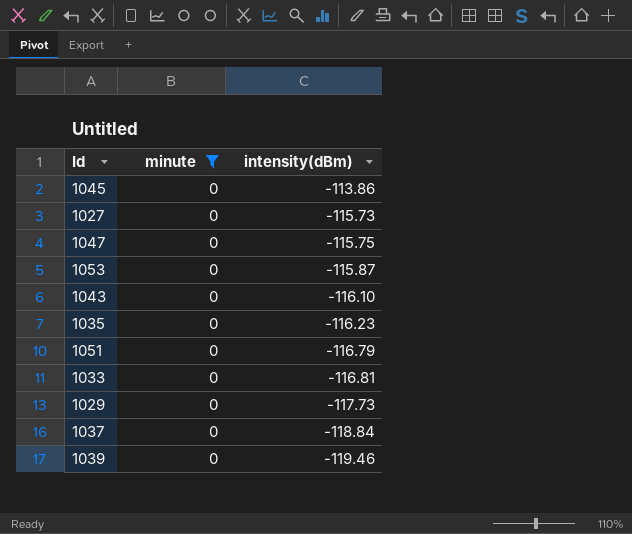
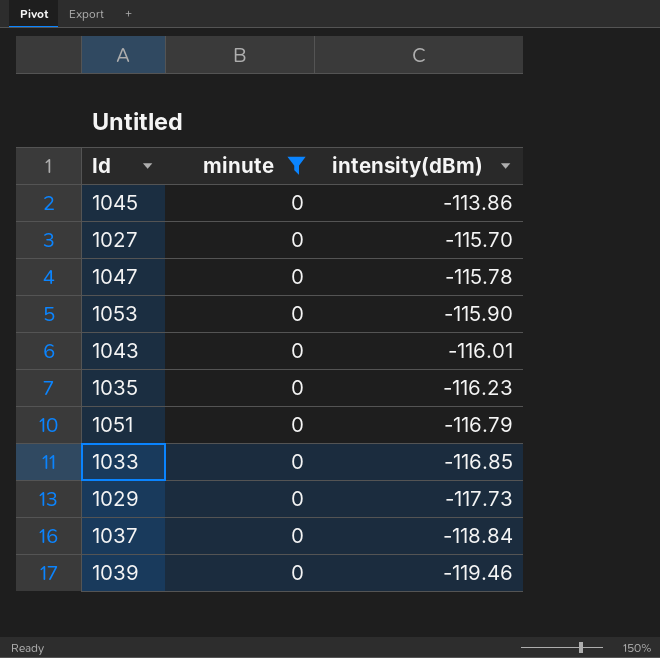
1027 | intensity(dBm): -115.73 -> -115.70
1047 | intensity(dBm): -115.75 -> -115.78
1053 | intensity(dBm): -115.87 -> -115.90
1043 | intensity(dBm): -116.10 -> -116.01
1033 | intensity(dBm): -116.81 -> -116.85

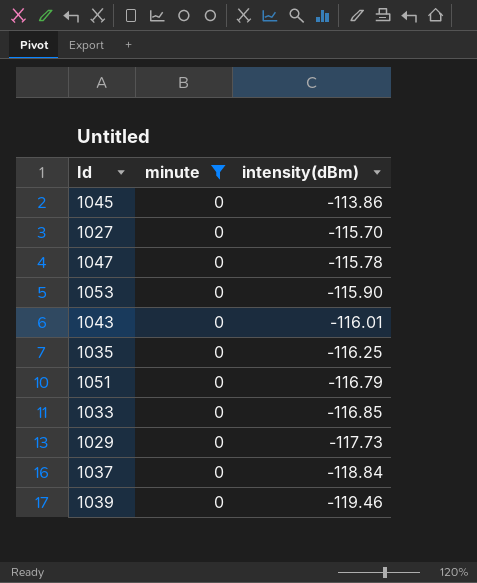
1035 | intensity(dBm): -116.23 -> -116.25

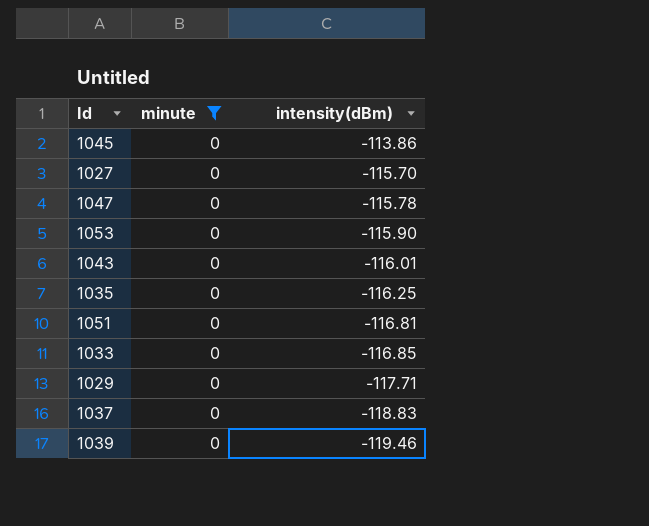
1051 | intensity(dBm): -116.79 -> -116.81
1029 | intensity(dBm): -117.73 -> -117.71
1037 | intensity(dBm): -118.84 -> -118.83

